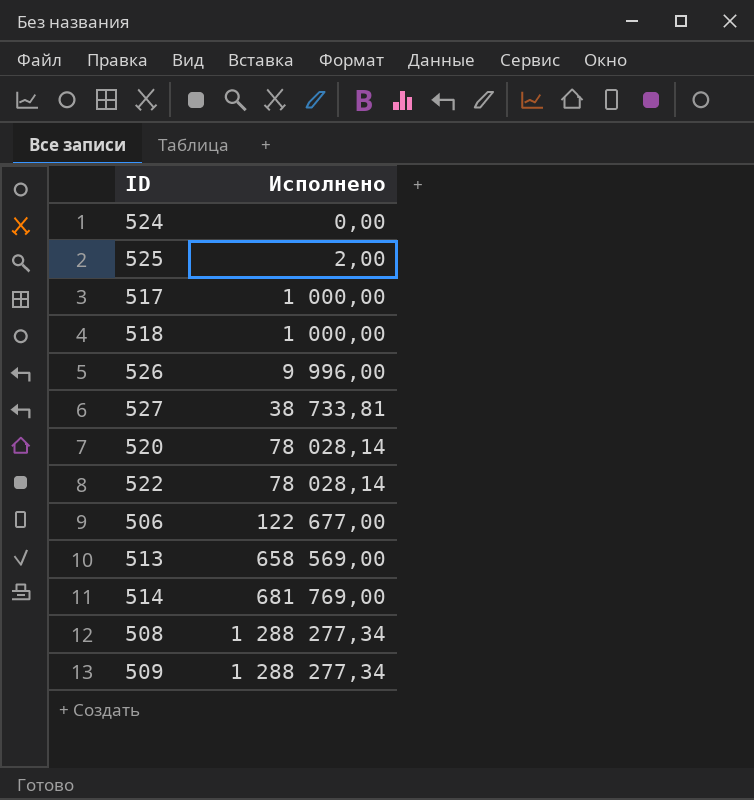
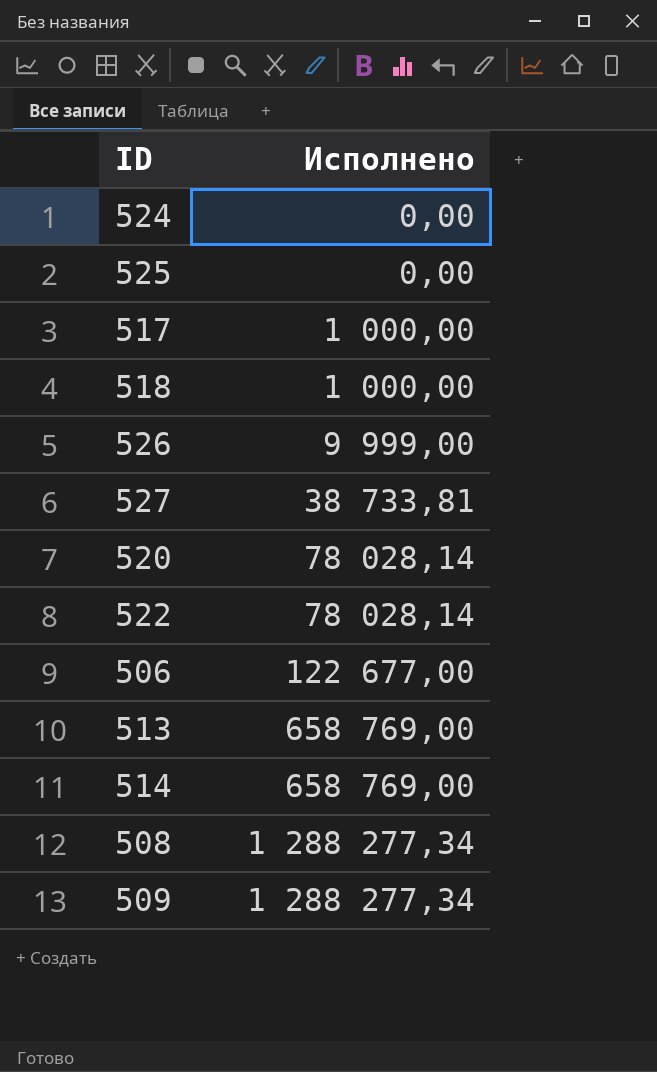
525 | Исполнено: 2,00 -> 0,00
526 | Исполнено: 9 996,00 -> 9 999,00
513 | Исполнено: 658 569,00 -> 658 769,00
514 | Исполнено: 681 769,00 -> 658 769,00

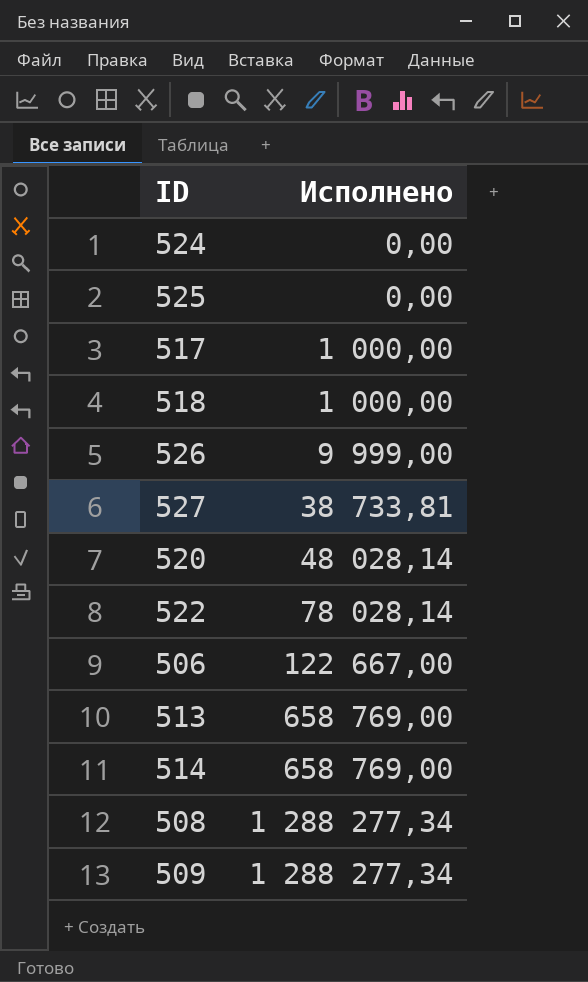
520 | Исполнено: 78 028,14 -> 48 028,14
506 | Исполнено: 122 677,00 -> 122 667,00

